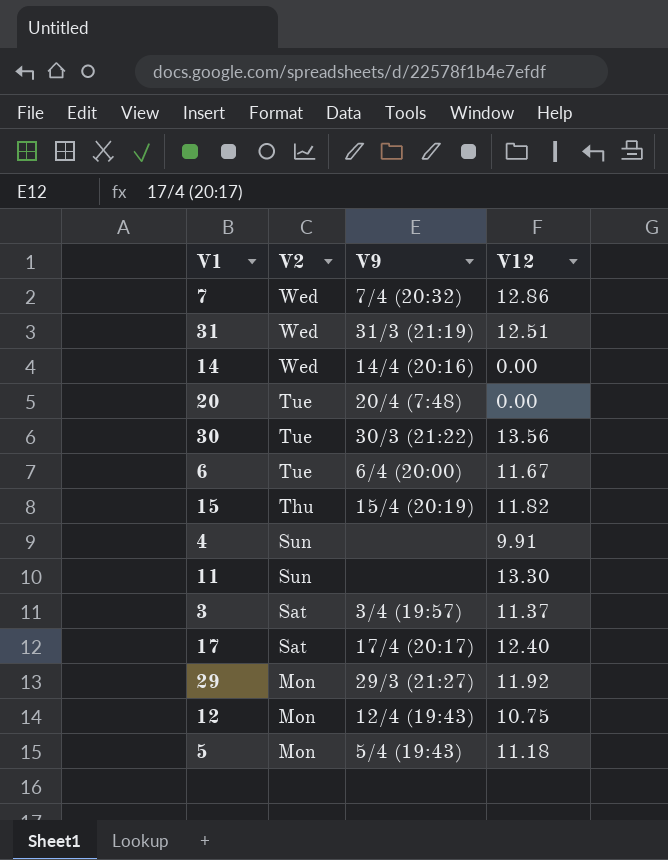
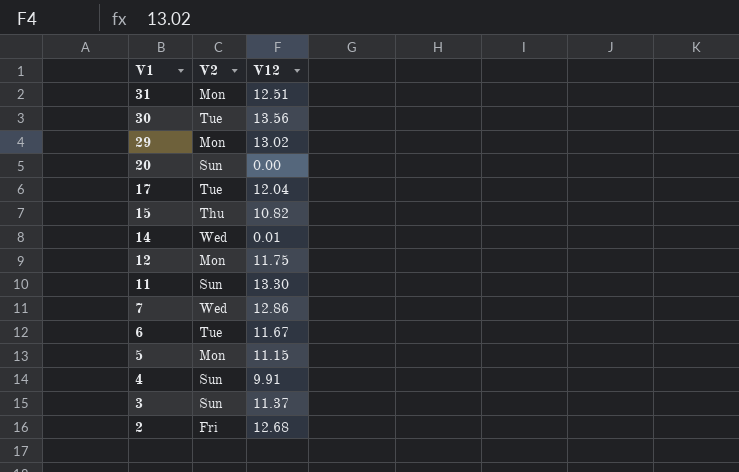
row order: V2 descending -> V1 descending
column V9 | position: 3 -> none
31 | V2: Wed -> Mon
29 | V12: 11.92 -> 13.02
20 | V2: Tue -> Sun
17 | V2: Sat -> Tue
17 | V12: 12.40 -> 12.04
15 | V12: 11.82 -> 10.82
14 | V12: 0.00 -> 0.01
12 | V12: 10.75 -> 11.75
5 | V12: 11.18 -> 11.15
3 | V2: Sat -> Sun
row 2: none -> Fri | 12.68

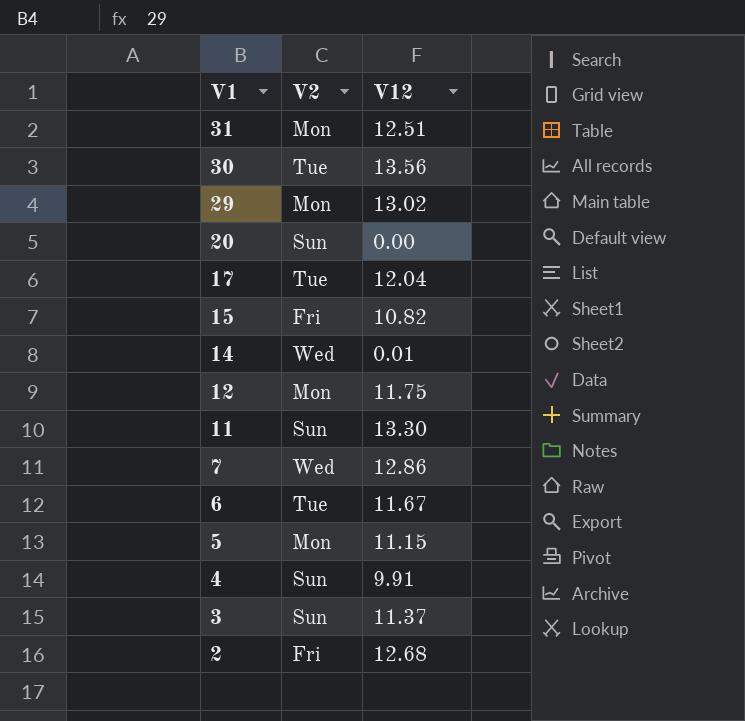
15 | V2: Thu -> Fri

